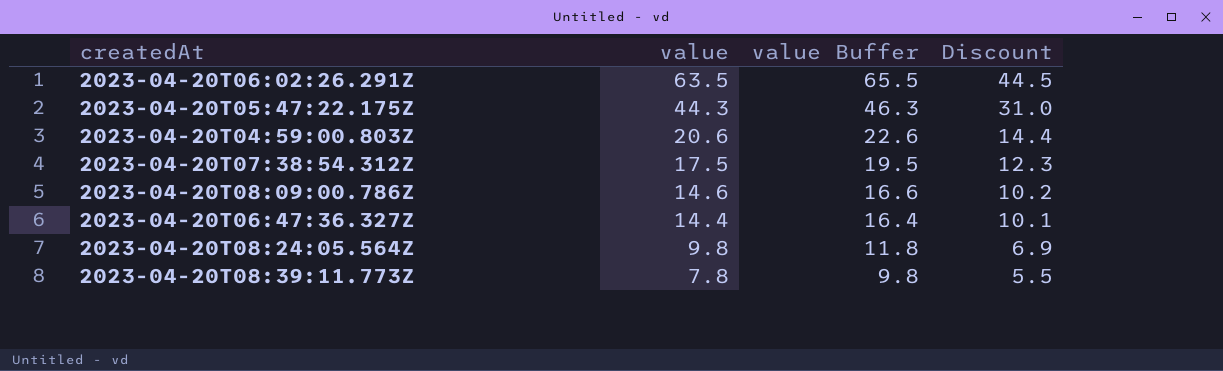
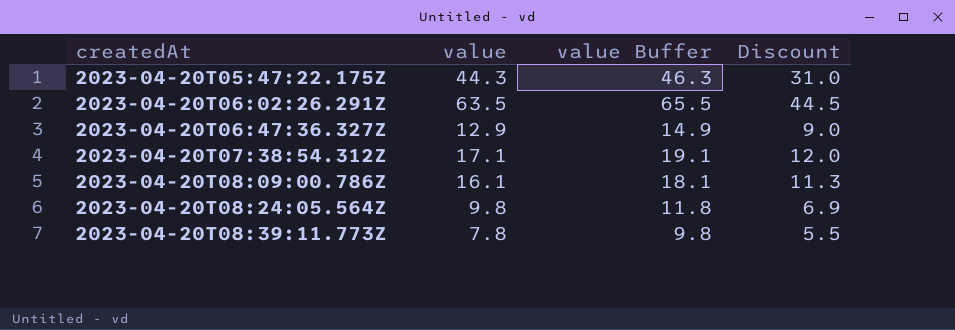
row order: value descending -> createdAt ascending
row 2023-04-20T04:59:00.803Z: 20.6 | 22.6 | 14.4 -> none
2023-04-20T06:47:36.327Z | value: 14.4 -> 12.9
2023-04-20T06:47:36.327Z | value Buffer: 16.4 -> 14.9
2023-04-20T06:47:36.327Z | Discount: 10.1 -> 9.0
2023-04-20T07:38:54.312Z | value: 17.5 -> 17.1
2023-04-20T07:38:54.312Z | value Buffer: 19.5 -> 19.1
2023-04-20T07:38:54.312Z | Discount: 12.3 -> 12.0
2023-04-20T08:09:00.786Z | value: 14.6 -> 16.1
2023-04-20T08:09:00.786Z | value Buffer: 16.6 -> 18.1
2023-04-20T08:09:00.786Z | Discount: 10.2 -> 11.3

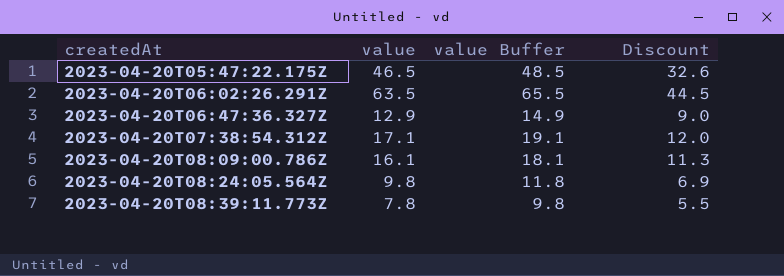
2023-04-20T05:47:22.175Z | value: 44.3 -> 46.5
2023-04-20T05:47:22.175Z | value Buffer: 46.3 -> 48.5
2023-04-20T05:47:22.175Z | Discount: 31.0 -> 32.6

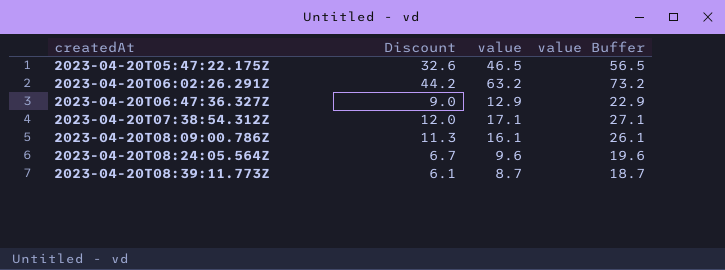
column Discount | position: 4 -> 2
column value Buffer | formula: [value] + 2 -> [value] + 10
2023-04-20T06:02:26.291Z | Discount: 44.5 -> 44.2
2023-04-20T06:02:26.291Z | value: 63.5 -> 63.2
2023-04-20T08:24:05.564Z | Discount: 6.9 -> 6.7
2023-04-20T08:24:05.564Z | value: 9.8 -> 9.6
2023-04-20T08:39:11.773Z | Discount: 5.5 -> 6.1
2023-04-20T08:39:11.773Z | value: 7.8 -> 8.7

